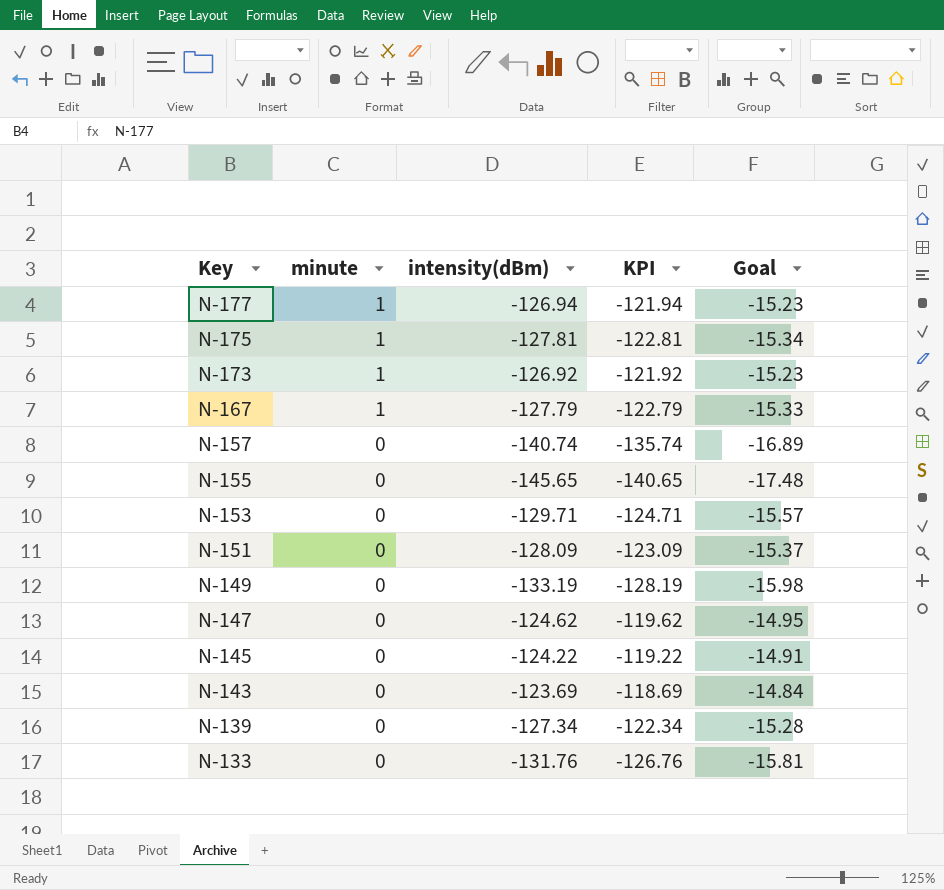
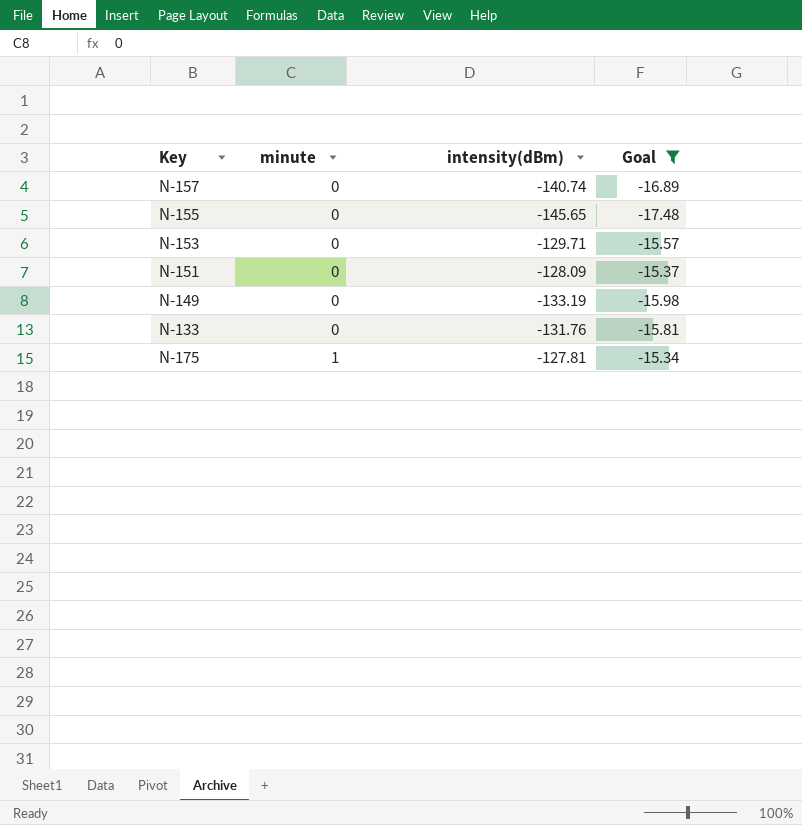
filter: none -> Goal <= -15.34
row order: Key descending -> minute ascending
column KPI | formula: [intensity(dBm)] + 5 -> none

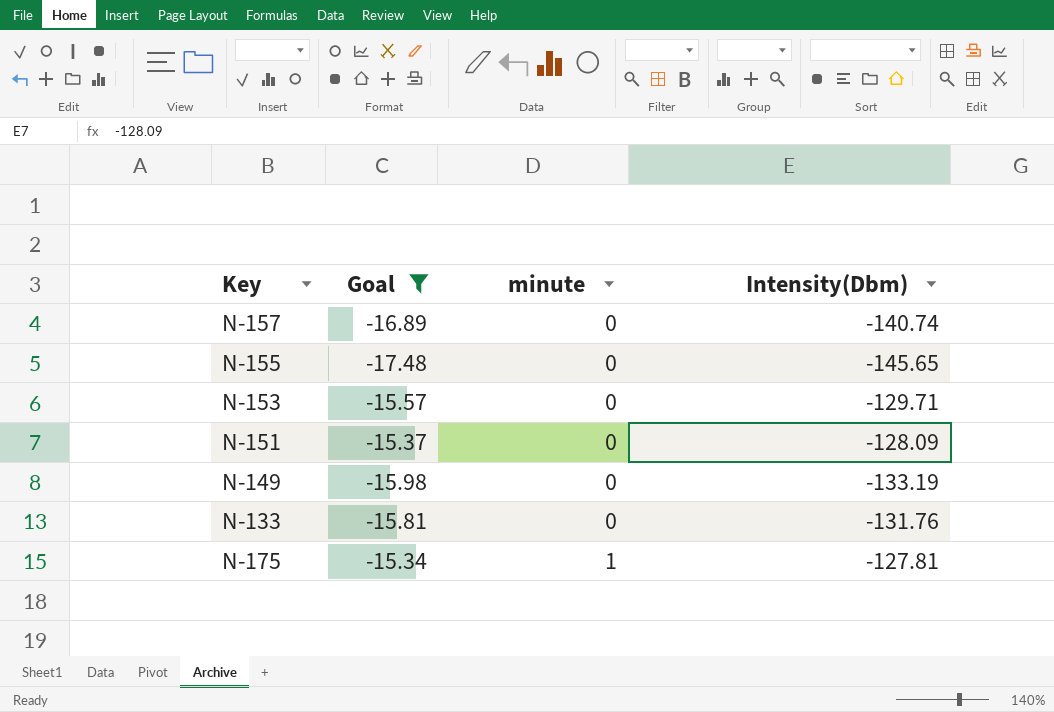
column Goal | position: 4 -> 2
column name: intensity(dBm) -> Intensity(Dbm)

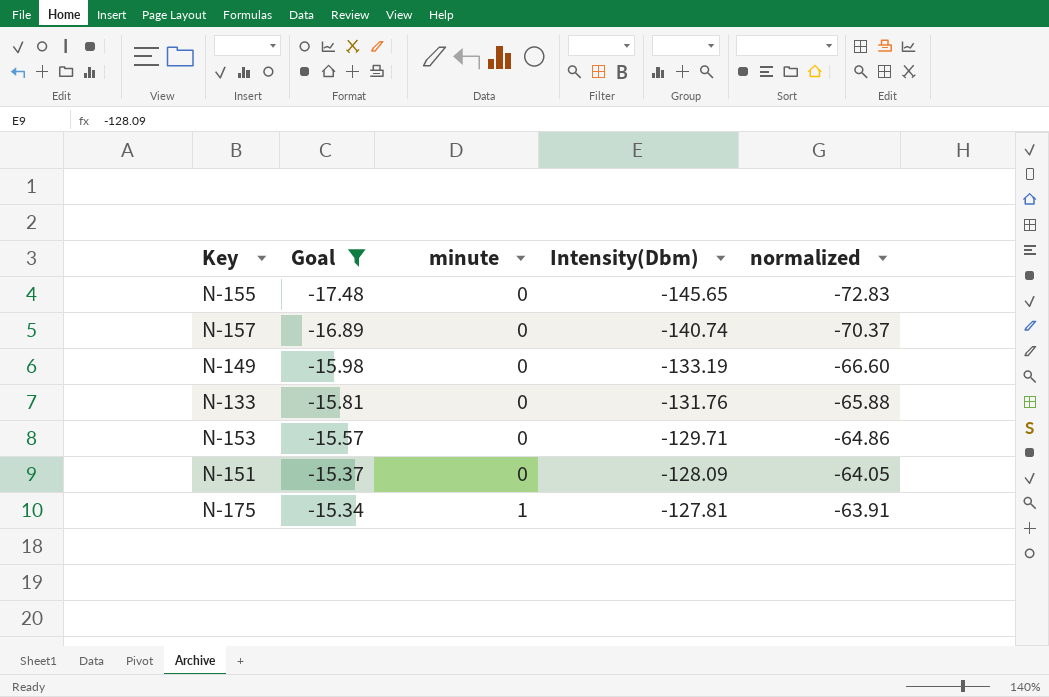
row order: minute ascending -> Goal ascending
column normalized | formula: none -> [Intensity(Dbm)] * 0.5

